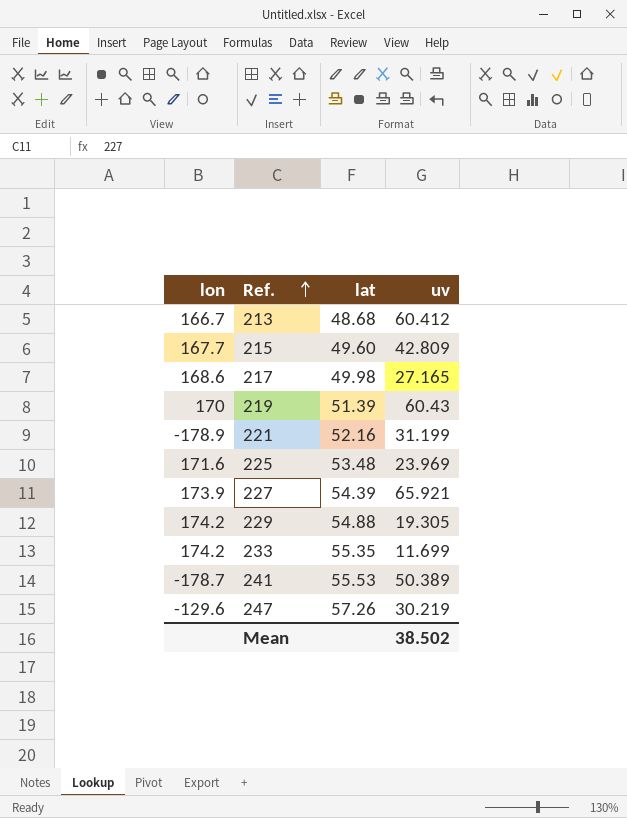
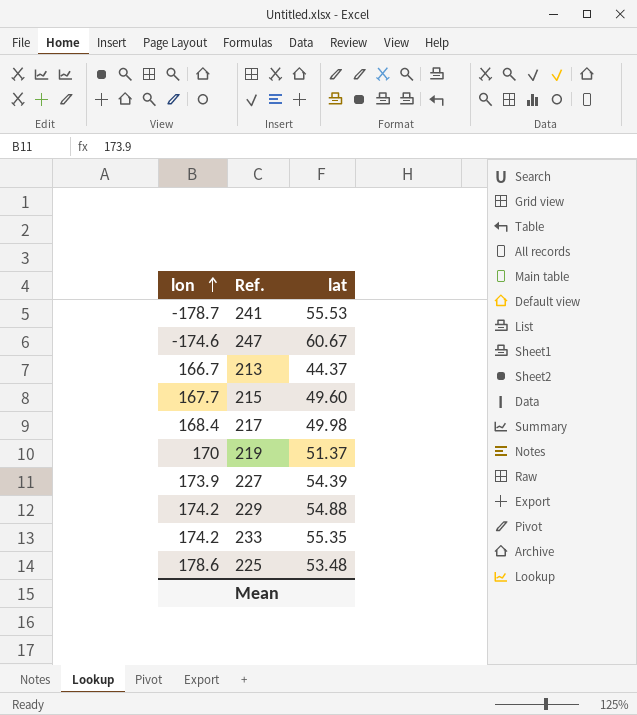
row order: Ref. ascending -> lon ascending
column uv | position: 4 -> none
row 221: -178.9 | 52.16 | 31.199 -> none
247 | lon: -129.6 -> -174.6
247 | lat: 57.26 -> 60.67
213 | lat: 48.68 -> 44.37
217 | lon: 168.6 -> 168.4
219 | lat: 51.39 -> 51.37
225 | lon: 171.6 -> 178.6

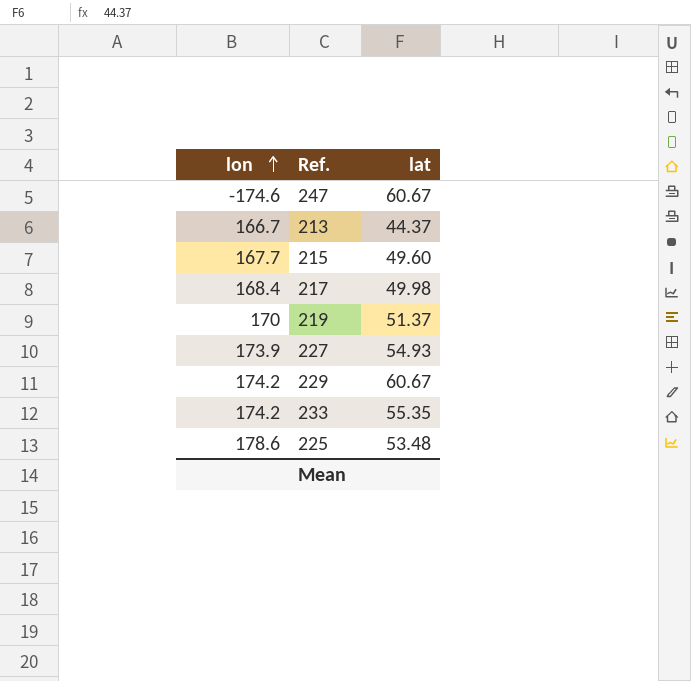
row 241: -178.7 | 55.53 -> none
227 | lat: 54.39 -> 54.93
229 | lat: 54.88 -> 60.67

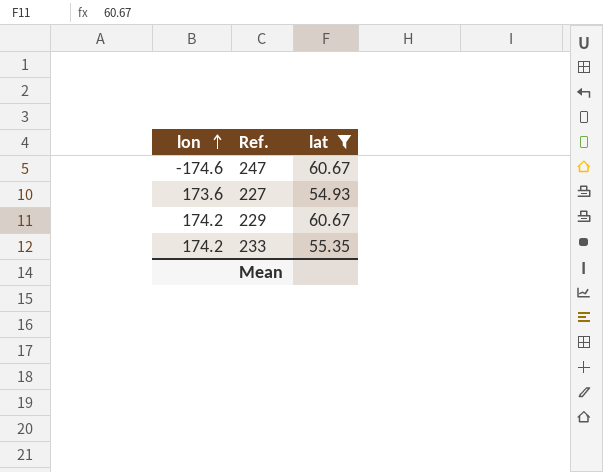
filter: none -> lat >= 54.93
227 | lon: 173.9 -> 173.6

